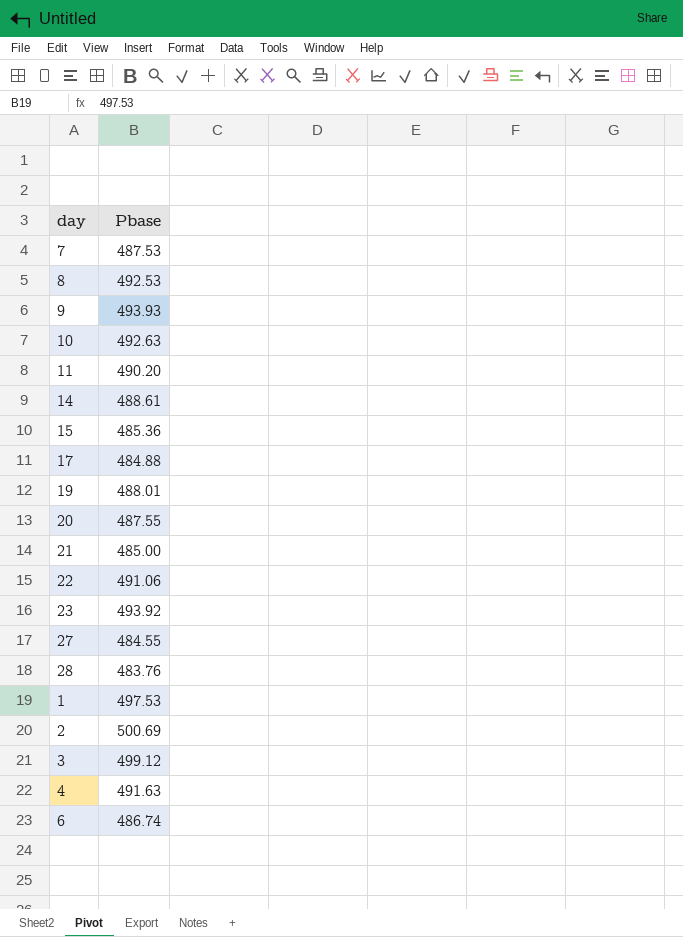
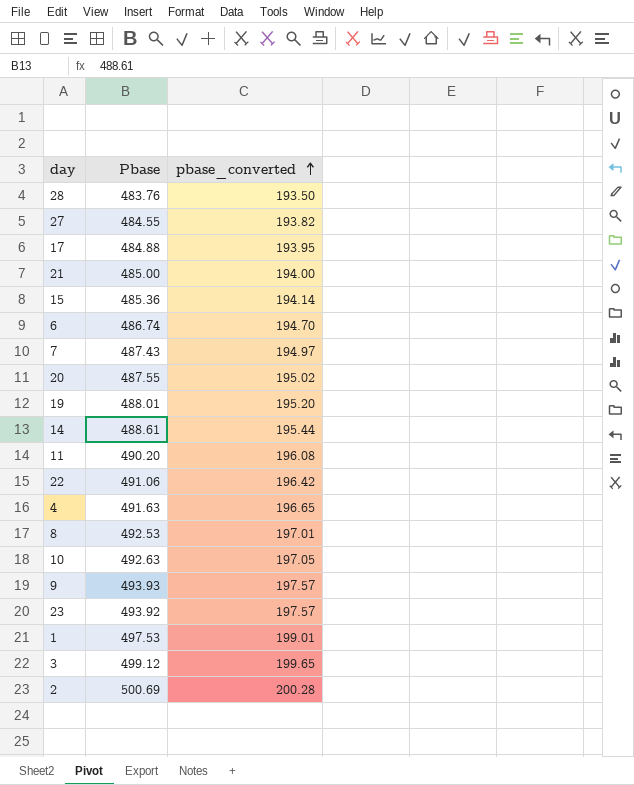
row order: none -> pbase_converted ascending
column pbase_converted | formula: none -> [Pbase] * 0.4
7 | Pbase: 487.53 -> 487.43

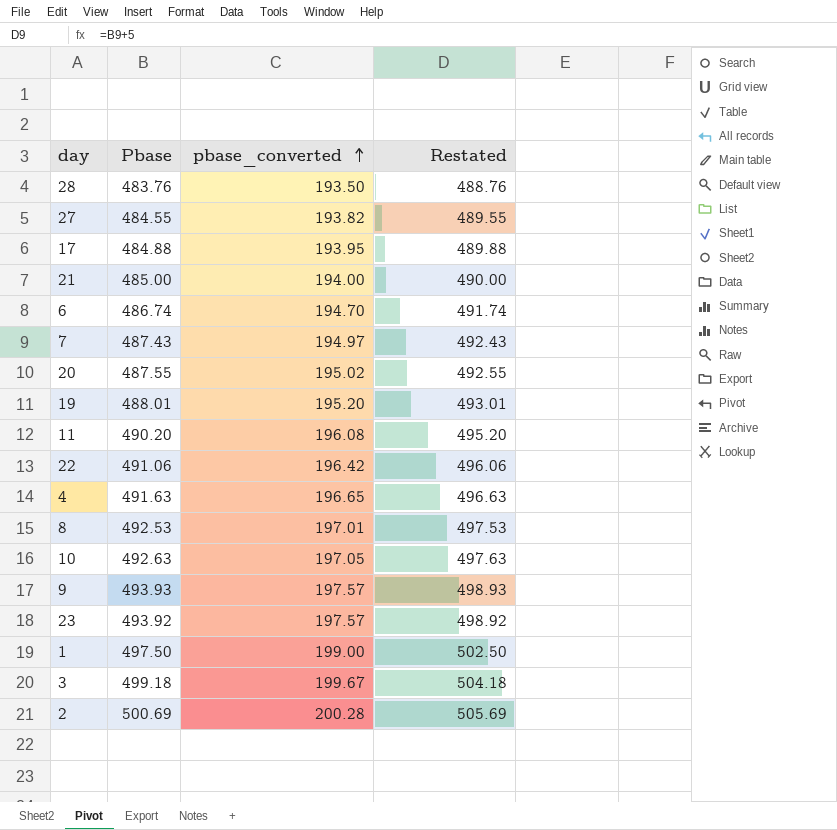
column Restated | formula: none -> [Pbase] + 5
row 15: 485.36 | 194.14 -> none
row 14: 488.61 | 195.44 -> none
1 | Pbase: 497.53 -> 497.50
1 | pbase_converted: 199.01 -> 199.00
3 | Pbase: 499.12 -> 499.18
3 | pbase_converted: 199.65 -> 199.67

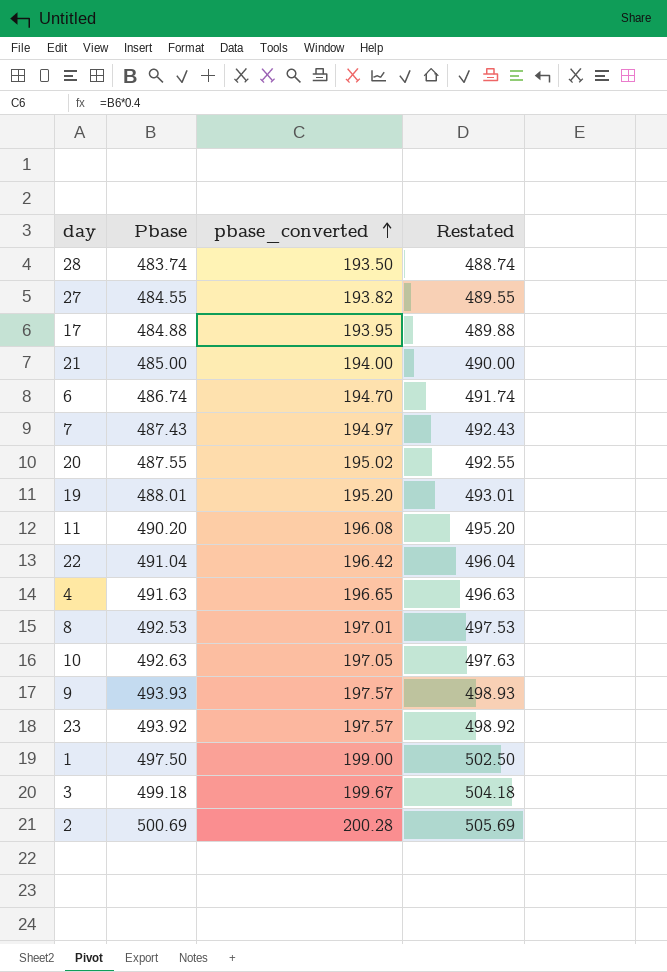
28 | Pbase: 483.76 -> 483.74
28 | Restated: 488.76 -> 488.74
22 | Pbase: 491.06 -> 491.04
22 | Restated: 496.06 -> 496.04

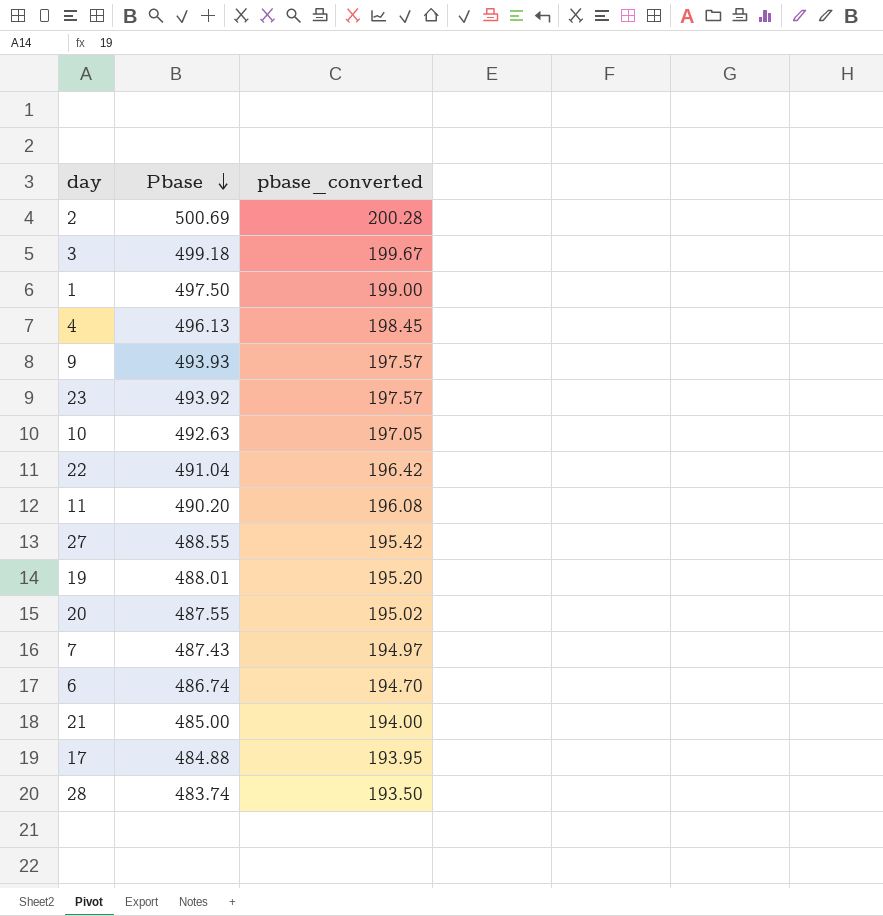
row order: pbase_converted ascending -> Pbase descending
column Restated | formula: [Pbase] + 5 -> none
row 8: 492.53 | 197.01 | 497.53 -> none
4 | Pbase: 491.63 -> 496.13
4 | pbase_converted: 196.65 -> 198.45
27 | Pbase: 484.55 -> 488.55
27 | pbase_converted: 193.82 -> 195.42

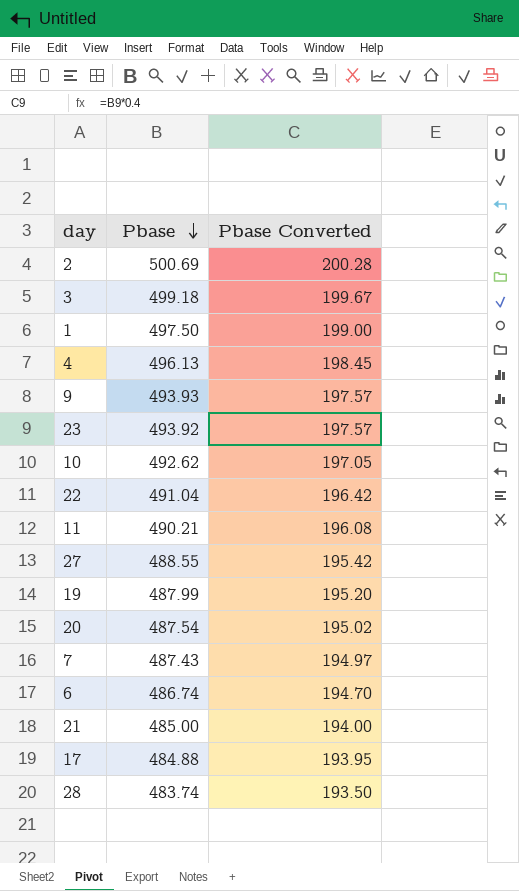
column name: pbase_converted -> Pbase Converted
10 | Pbase: 492.63 -> 492.62
11 | Pbase: 490.20 -> 490.21
19 | Pbase: 488.01 -> 487.99
20 | Pbase: 487.55 -> 487.54

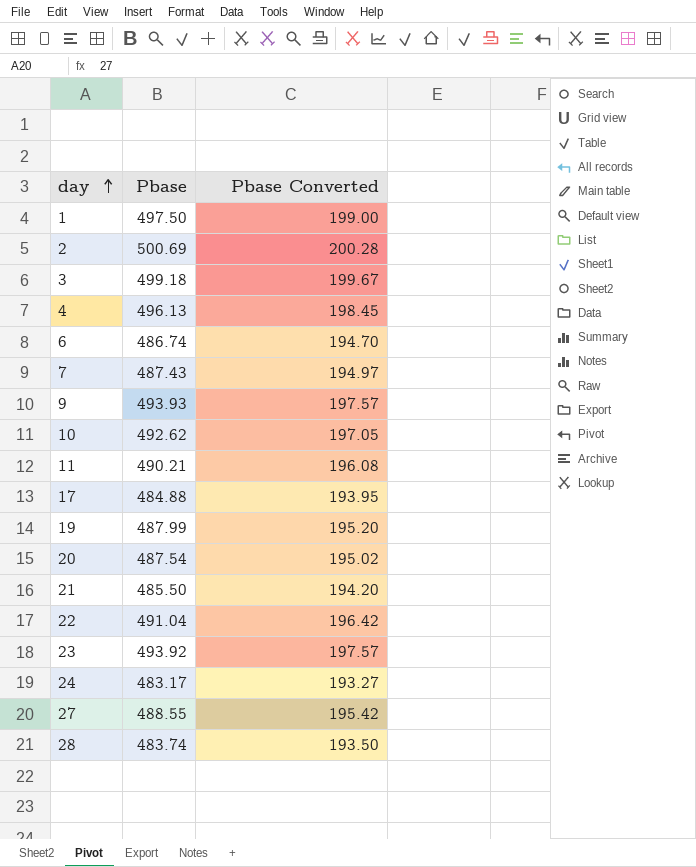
row order: Pbase descending -> day ascending
21 | Pbase: 485.00 -> 485.50
21 | Pbase Converted: 194.00 -> 194.20
row 24: none -> 483.17 | 193.27

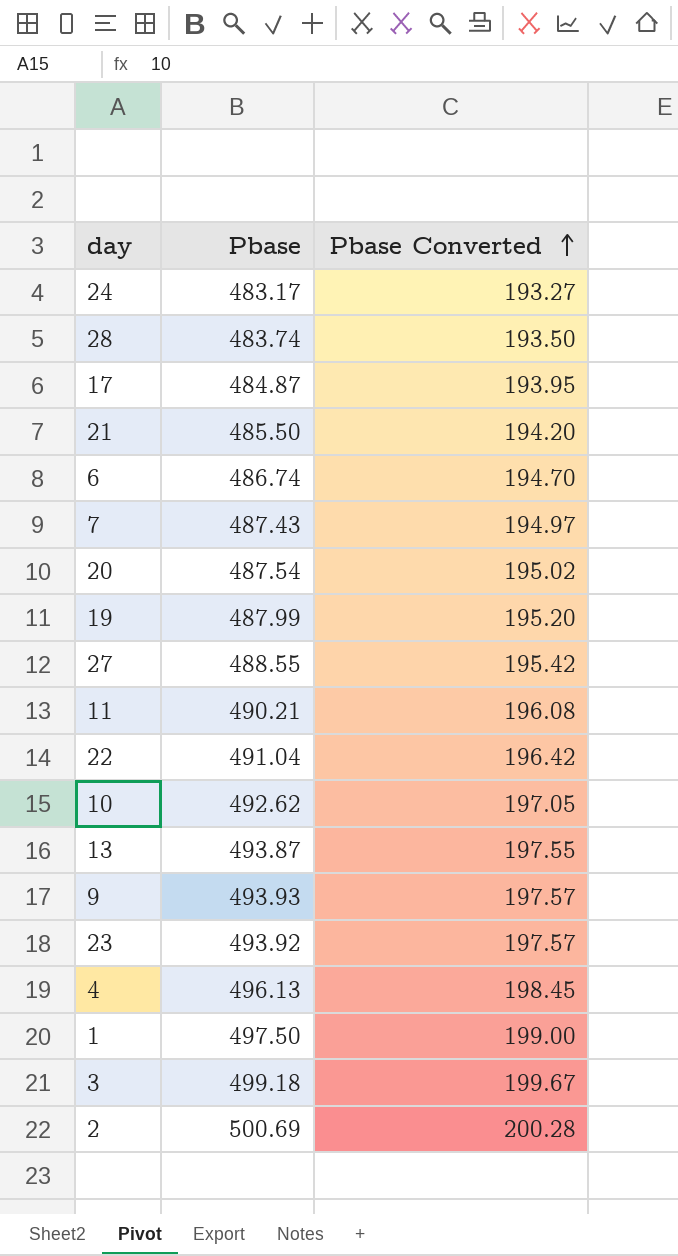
row order: day ascending -> Pbase Converted ascending
17 | Pbase: 484.88 -> 484.87
row 13: none -> 493.87 | 197.55

